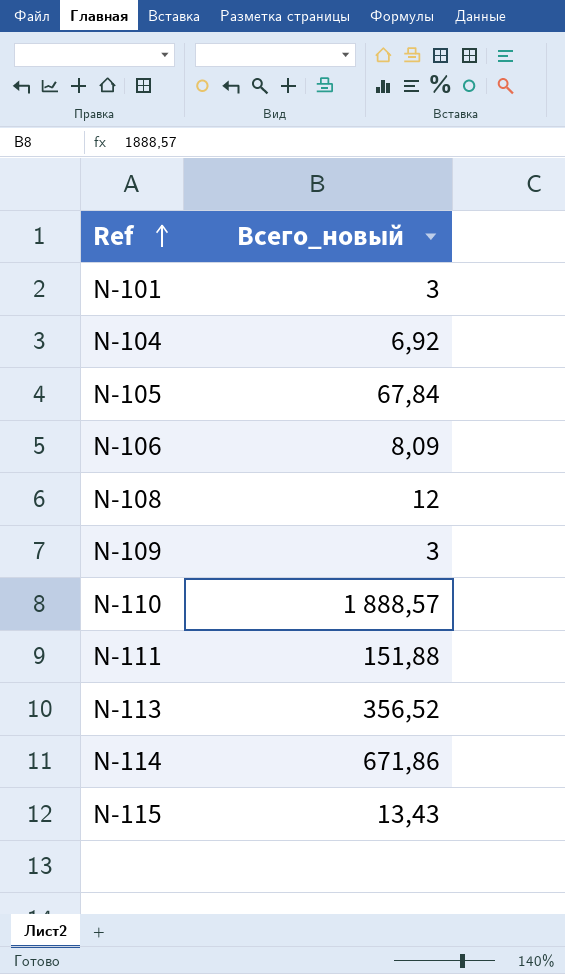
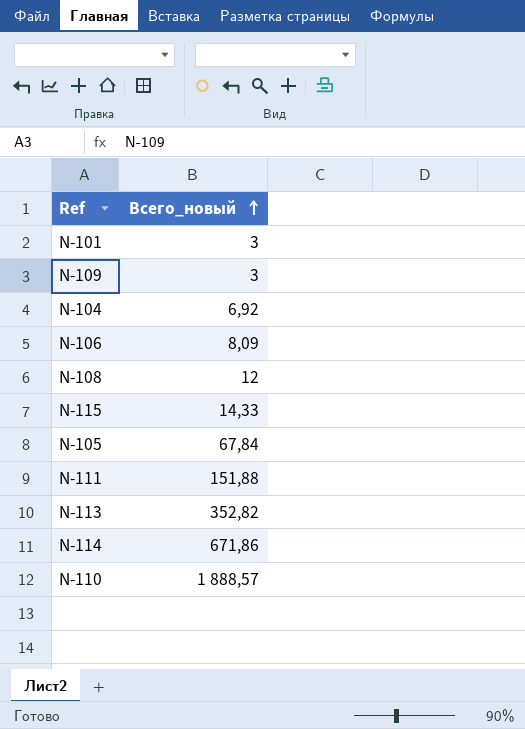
row order: Ref ascending -> Всего_новый ascending
N-115 | Всего_новый: 13,43 -> 14,33
N-113 | Всего_новый: 356,52 -> 352,82

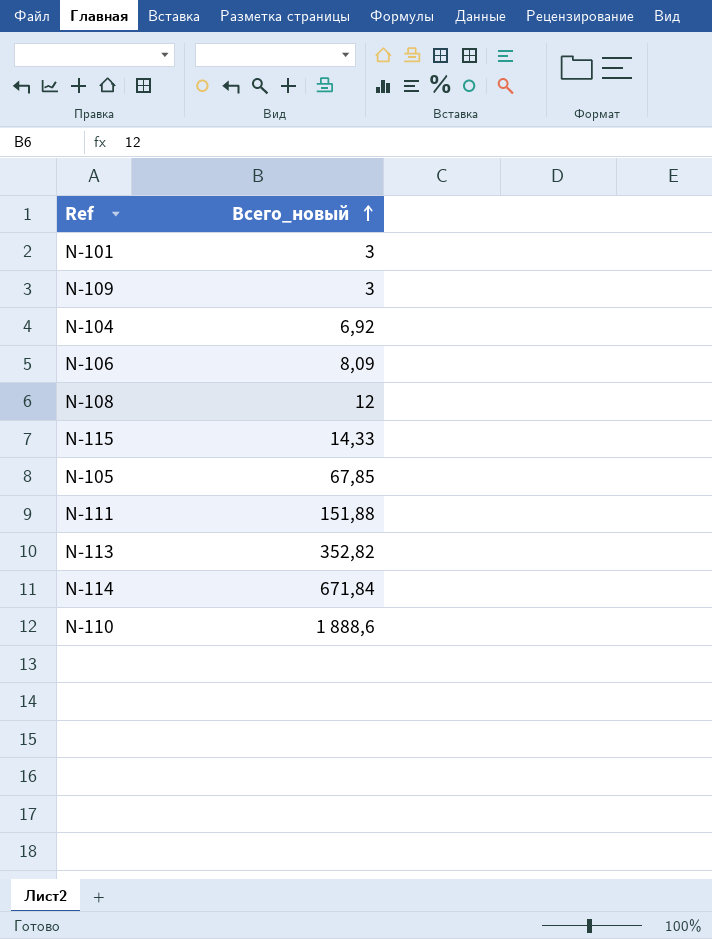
N-105 | Всего_новый: 67,84 -> 67,85
N-114 | Всего_новый: 671,86 -> 671,84
N-110 | Всего_новый: 1 888,57 -> 1 888,6

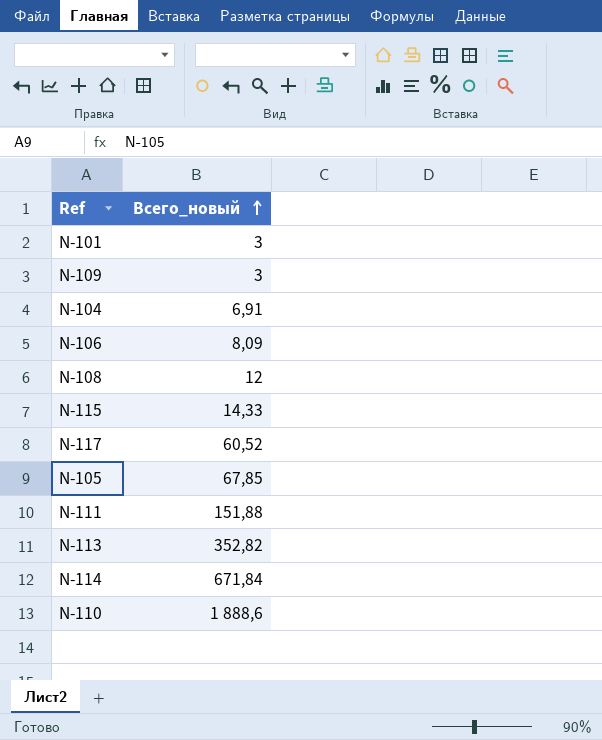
N-104 | Всего_новый: 6,92 -> 6,91
row N-117: none -> 60,52

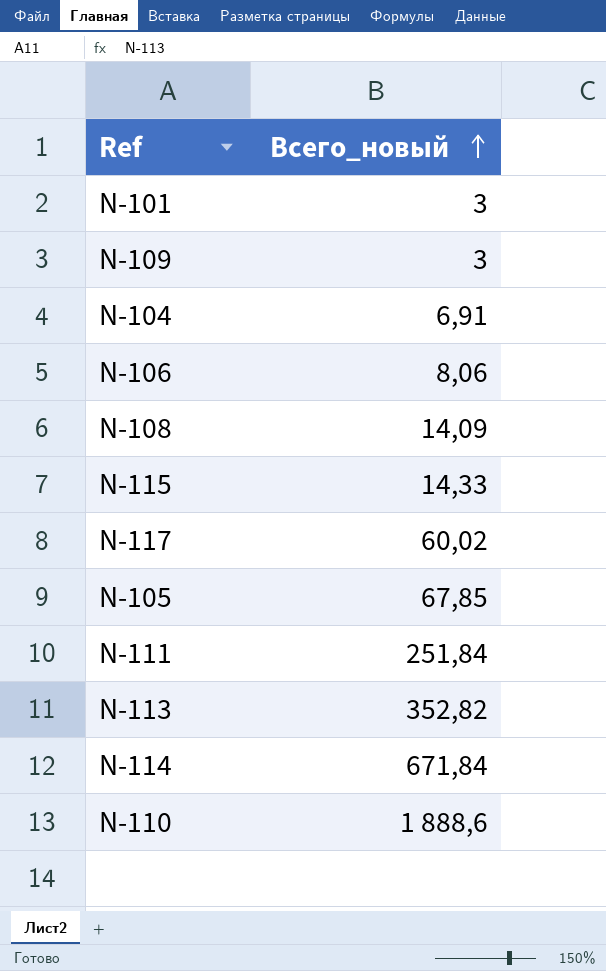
N-106 | Всего_новый: 8,09 -> 8,06
N-108 | Всего_новый: 12 -> 14,09
N-117 | Всего_новый: 60,52 -> 60,02
N-111 | Всего_новый: 151,88 -> 251,84

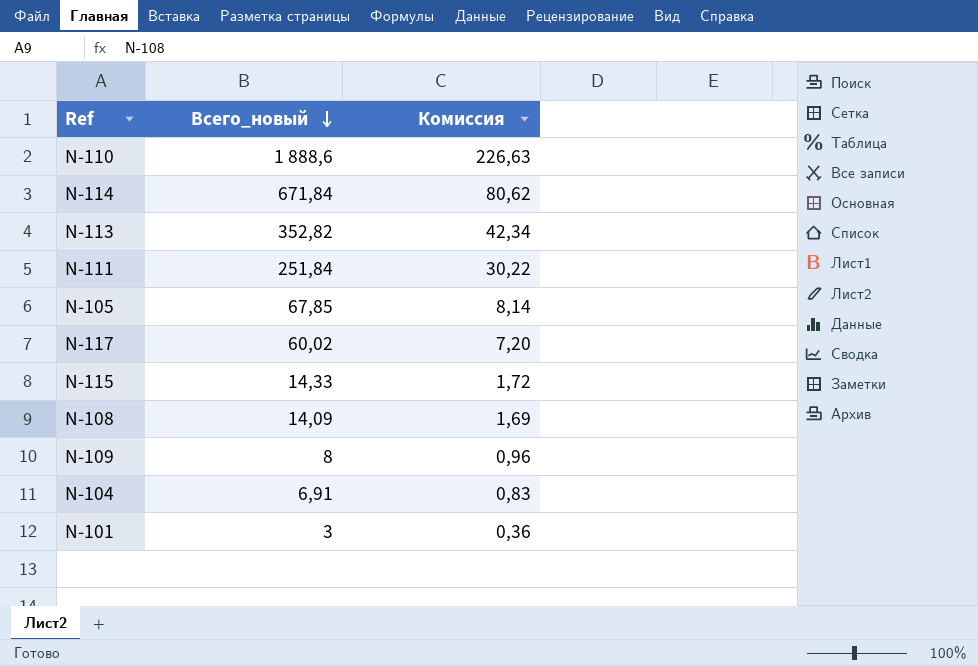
row order: Всего_новый ascending -> Всего_новый descending
column Комиссия | formula: none -> [Всего_новый] * 0,12
row N-106: 8,06 -> none
N-109 | Всего_новый: 3 -> 8

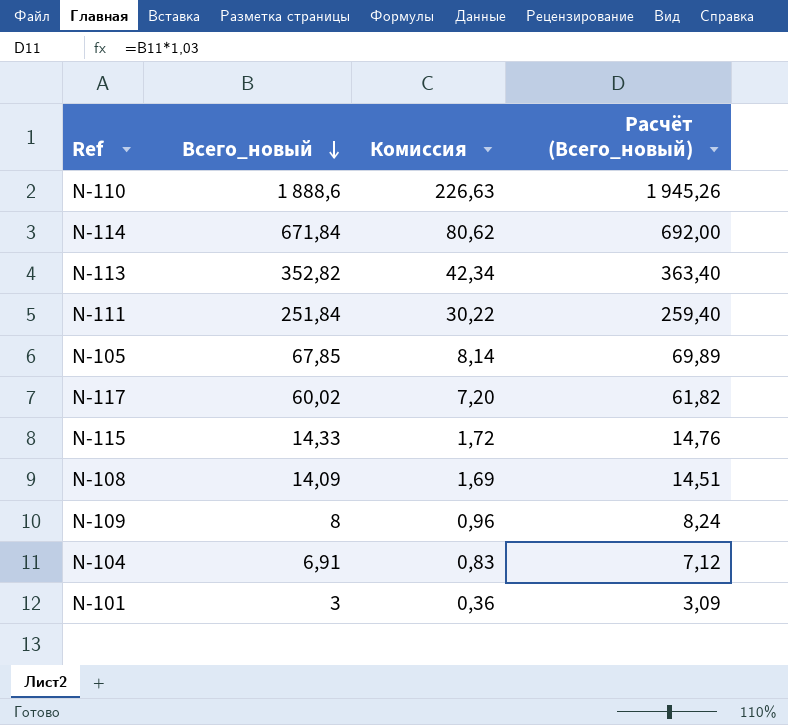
column Расчёт (Всего_новый) | formula: none -> [Всего_новый] * 1,03

